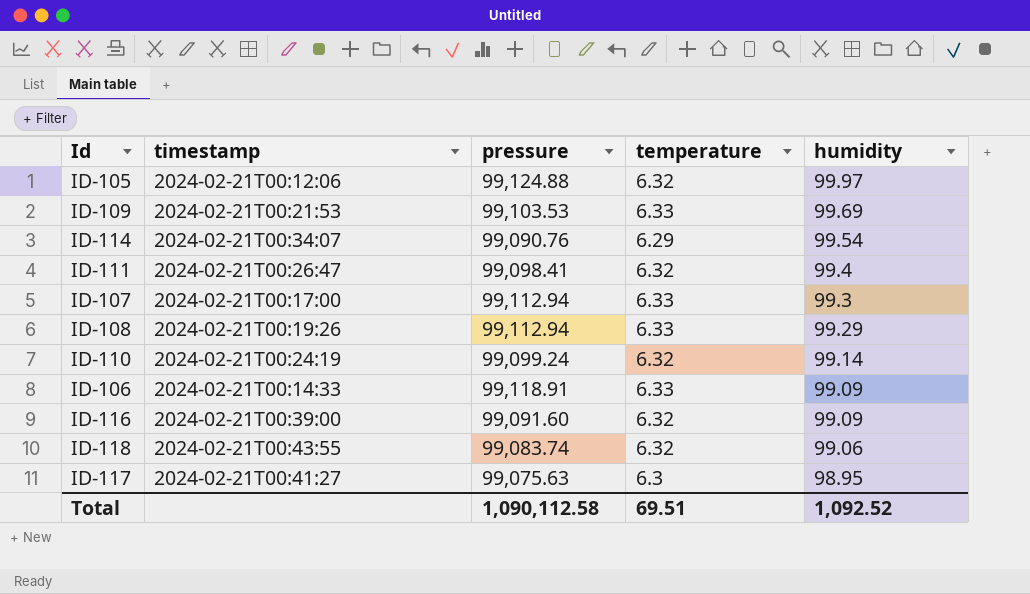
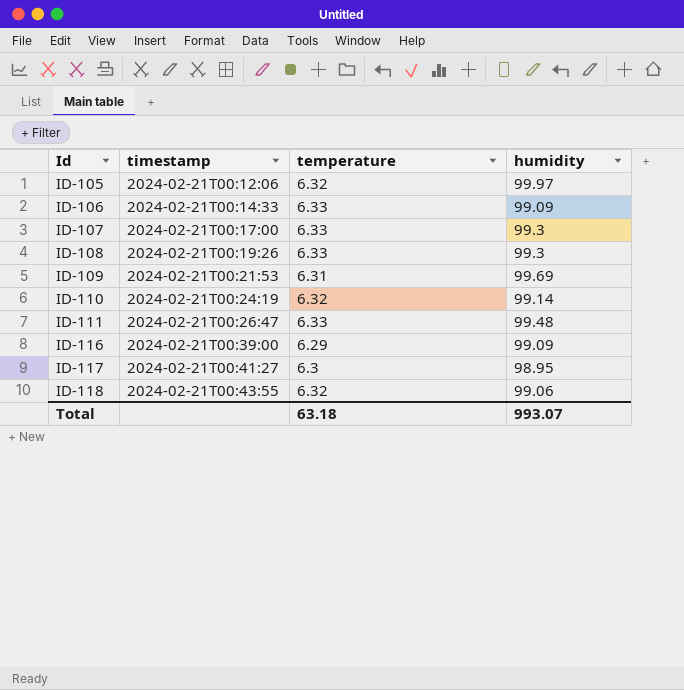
row order: humidity descending -> Id ascending
column pressure | position: 3 -> none
row ID-114: 2024-02-21T00:34:07 | 99,090.76 | 6.29 | 99.54 -> none
ID-108 | humidity: 99.29 -> 99.3
ID-109 | temperature: 6.33 -> 6.31
ID-111 | temperature: 6.32 -> 6.33
ID-111 | humidity: 99.4 -> 99.48
ID-116 | temperature: 6.32 -> 6.29
Total | temperature: 69.51 -> 63.18
Total | humidity: 1,092.52 -> 993.07

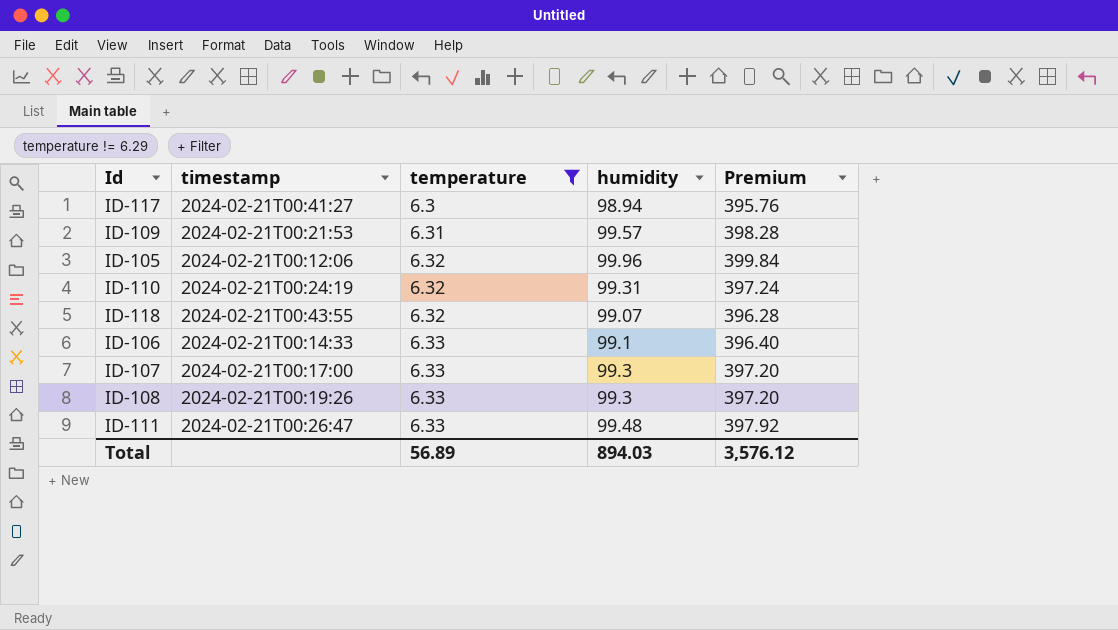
filter: none -> temperature != 6.29
row order: Id ascending -> temperature ascending
column Premium | formula: none -> [humidity] * 4
ID-117 | humidity: 98.95 -> 98.94
ID-109 | humidity: 99.69 -> 99.57
ID-105 | humidity: 99.97 -> 99.96
ID-110 | humidity: 99.14 -> 99.31
ID-118 | humidity: 99.06 -> 99.07
ID-106 | humidity: 99.09 -> 99.1
Total | temperature: 63.18 -> 56.89
Total | humidity: 993.07 -> 894.03

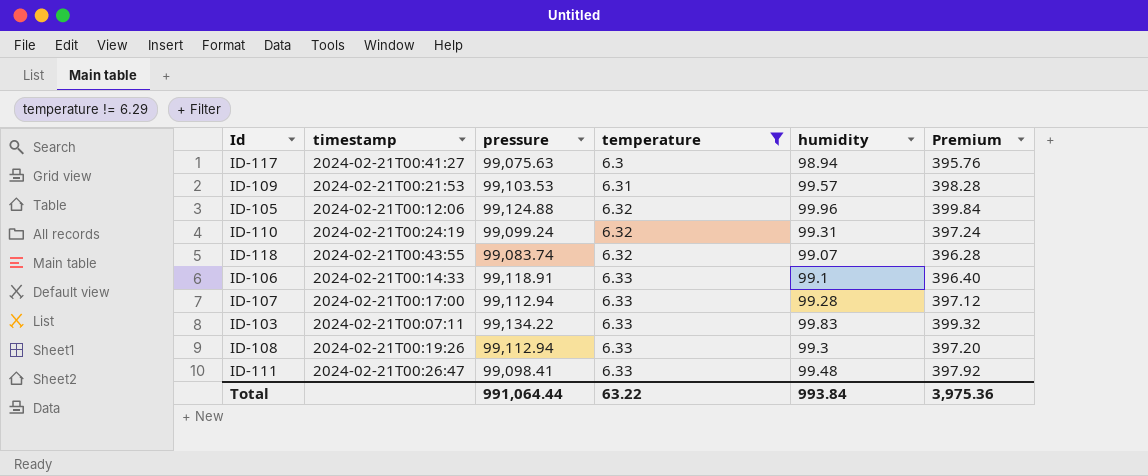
column pressure | position: none -> 3
ID-107 | humidity: 99.3 -> 99.28
ID-107 | Premium: 397.20 -> 397.12
row ID-103: none -> 2024-02-21T00:07:11 | 99,134.22 | 6.33 | 99.83 | 399.32
Total | temperature: 56.89 -> 63.22
Total | humidity: 894.03 -> 993.84
Total | Premium: 3,576.12 -> 3,975.36

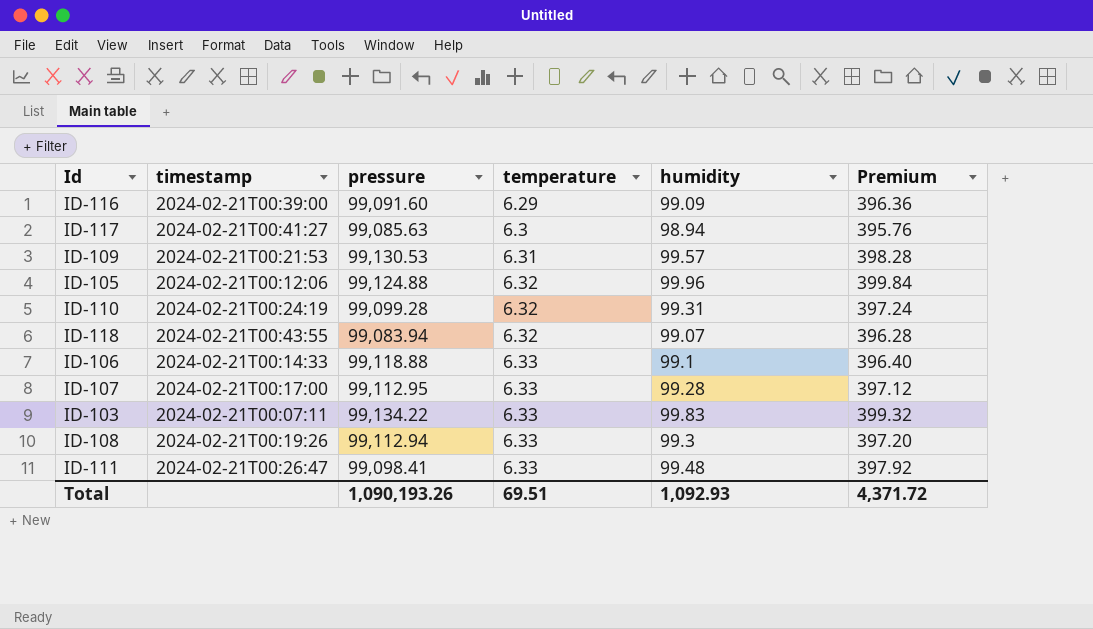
filter: temperature != 6.29 -> none
ID-117 | pressure: 99,075.63 -> 99,085.63
ID-109 | pressure: 99,103.53 -> 99,130.53
ID-110 | pressure: 99,099.24 -> 99,099.28
ID-118 | pressure: 99,083.74 -> 99,083.94
ID-106 | pressure: 99,118.91 -> 99,118.88
ID-107 | pressure: 99,112.94 -> 99,112.95
Total | pressure: 991,064.44 -> 1,090,193.26
Total | temperature: 63.22 -> 69.51
Total | humidity: 993.84 -> 1,092.93
Total | Premium: 3,975.36 -> 4,371.72

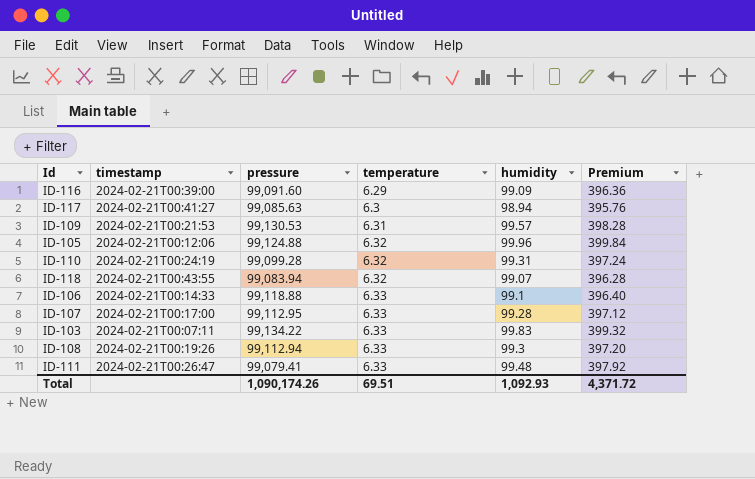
ID-111 | pressure: 99,098.41 -> 99,079.41
Total | pressure: 1,090,193.26 -> 1,090,174.26

